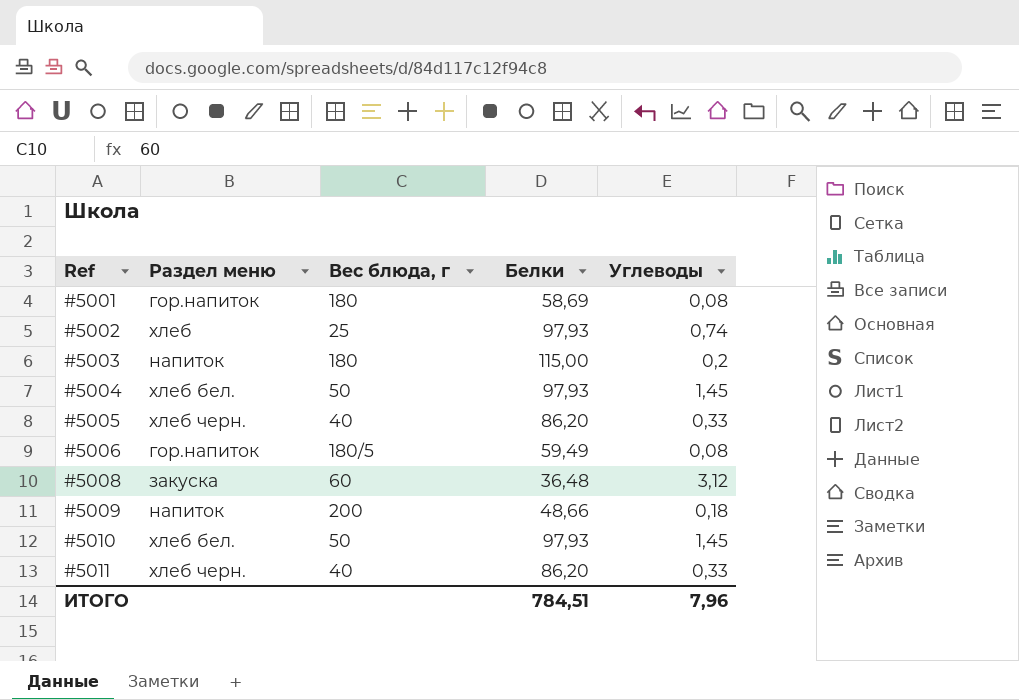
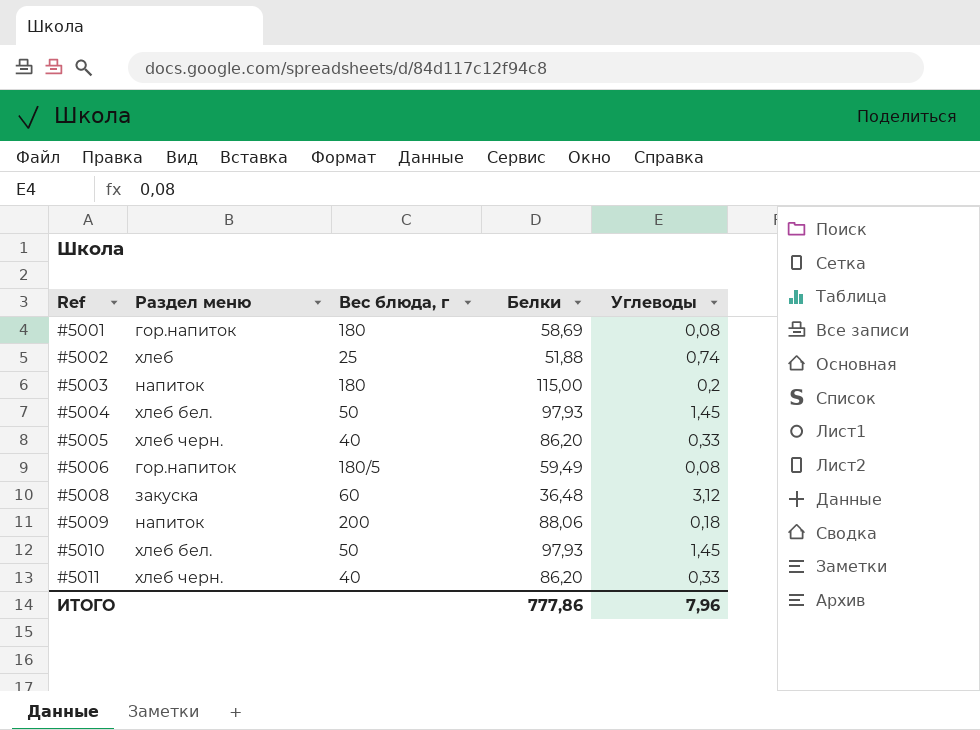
#5002 | Белки: 97,93 -> 51,88
#5009 | Белки: 48,66 -> 88,06
ИТОГО | Белки: 784,51 -> 777,86

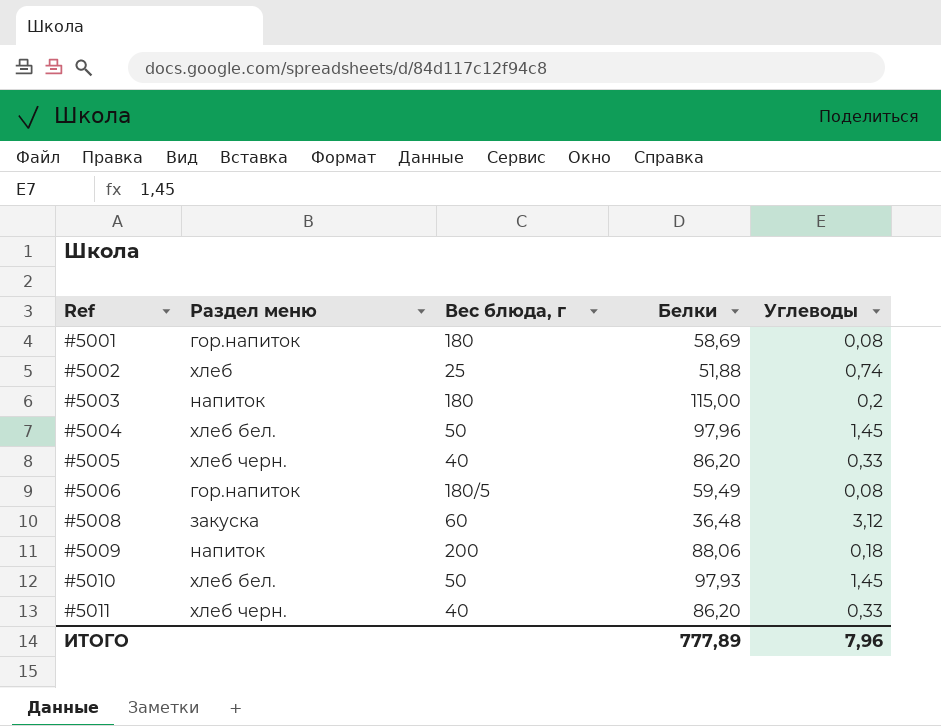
#5004 | Белки: 97,93 -> 97,96
ИТОГО | Белки: 777,86 -> 777,89

